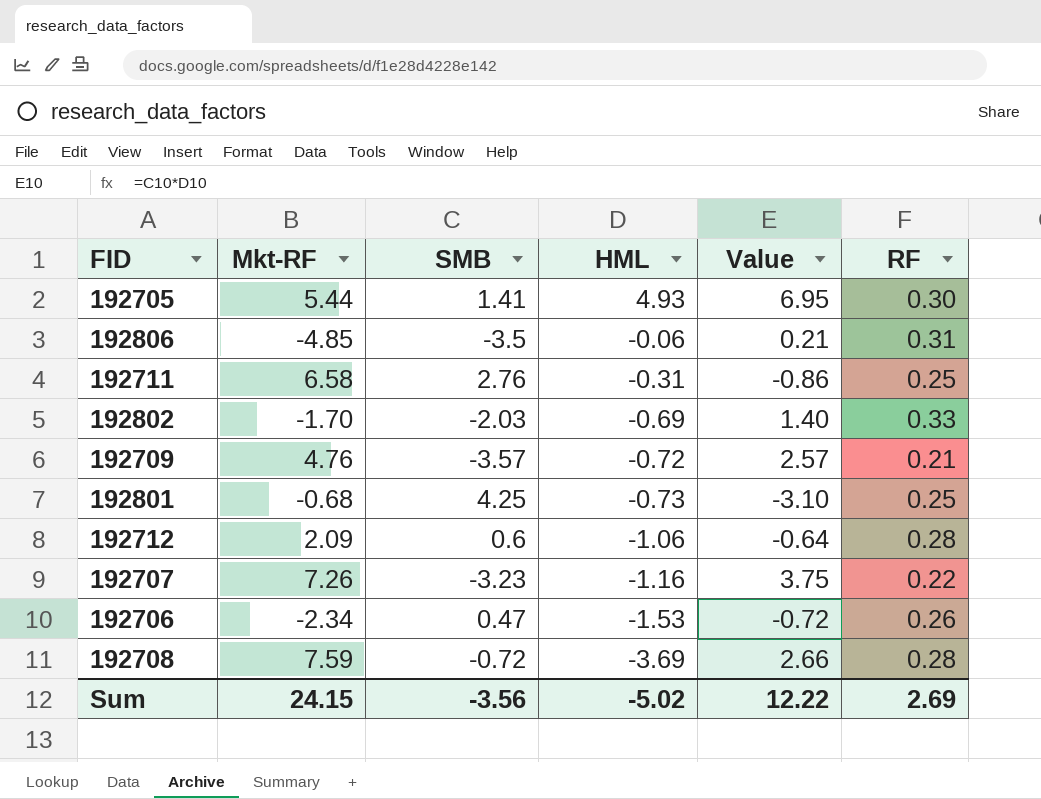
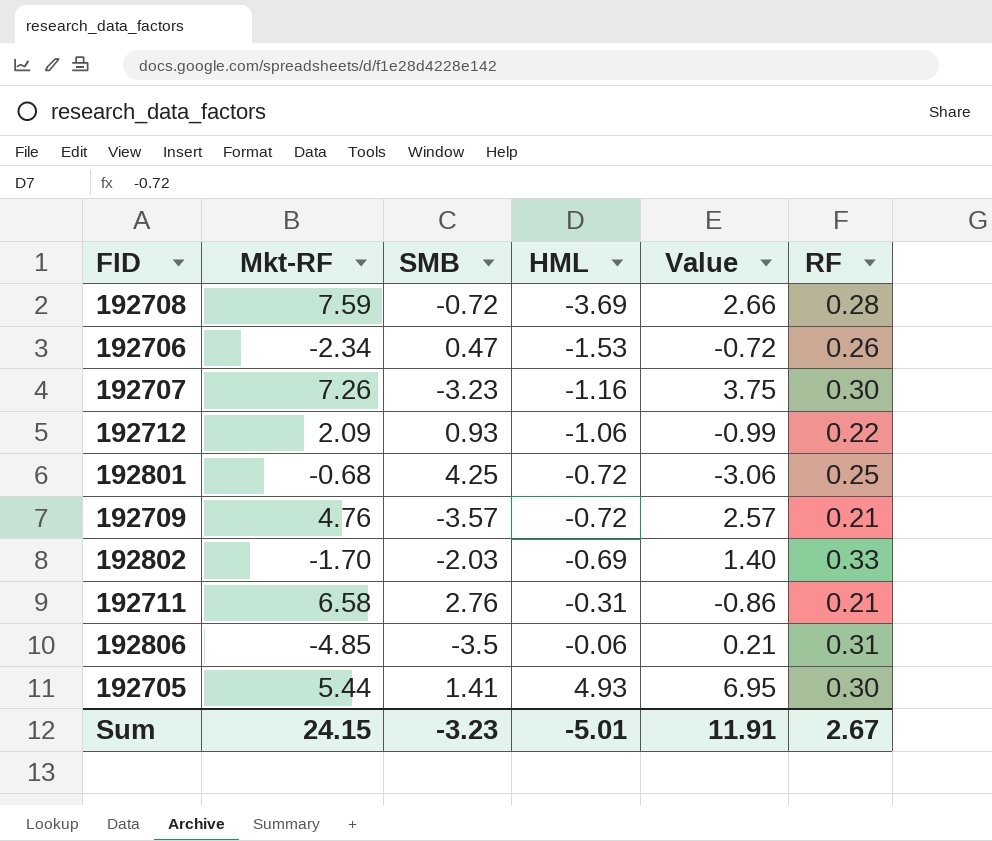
row order: HML descending -> HML ascending
192707 | RF: 0.22 -> 0.30
192712 | SMB: 0.6 -> 0.93
192712 | Value: -0.64 -> -0.99
192712 | RF: 0.28 -> 0.22
192801 | HML: -0.73 -> -0.72
192801 | Value: -3.10 -> -3.06
192711 | RF: 0.25 -> 0.21
Sum | SMB: -3.56 -> -3.23
Sum | HML: -5.02 -> -5.01
Sum | Value: 12.22 -> 11.91
Sum | RF: 2.69 -> 2.67

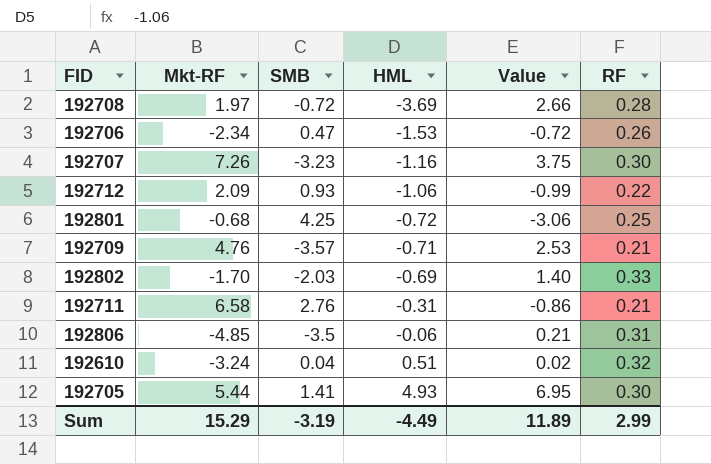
192708 | Mkt-RF: 7.59 -> 1.97
192709 | HML: -0.72 -> -0.71
192709 | Value: 2.57 -> 2.53
row 192610: none -> -3.24 | 0.04 | 0.51 | 0.02 | 0.32
Sum | Mkt-RF: 24.15 -> 15.29
Sum | SMB: -3.23 -> -3.19
Sum | HML: -5.01 -> -4.49
Sum | Value: 11.91 -> 11.89
Sum | RF: 2.67 -> 2.99

